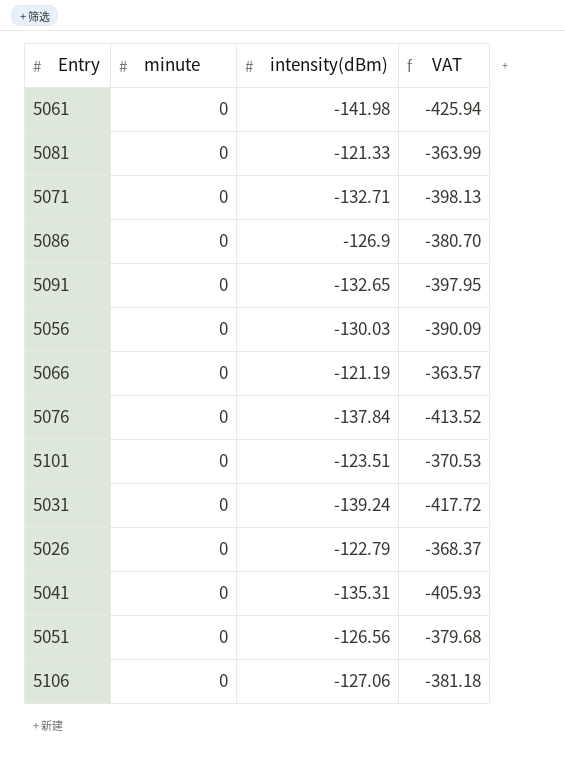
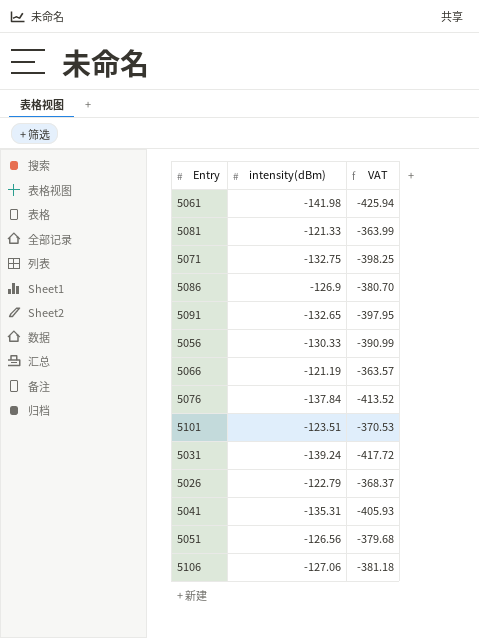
column minute | position: 2 -> none
5071 | intensity(dBm): -132.71 -> -132.75
5071 | VAT: -398.13 -> -398.25
5056 | intensity(dBm): -130.03 -> -130.33
5056 | VAT: -390.09 -> -390.99

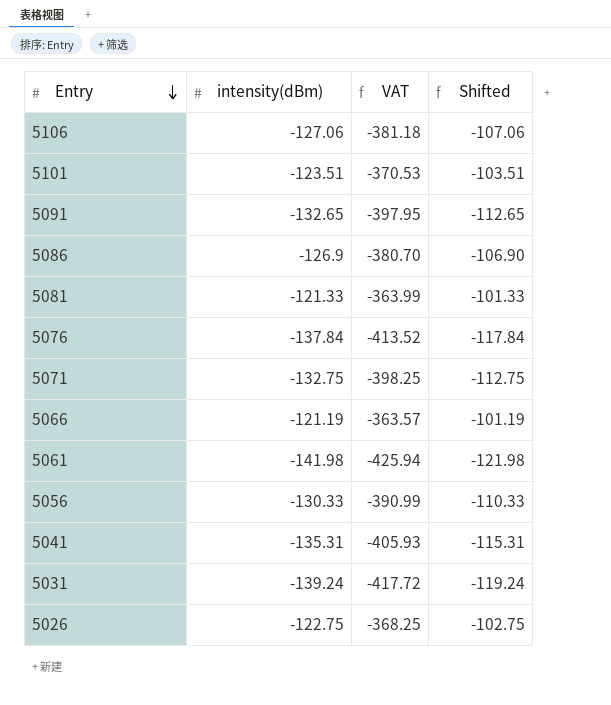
row order: none -> Entry descending
column Shifted | formula: none -> [intensity(dBm)] + 20
row 5051: -126.56 | -379.68 -> none
5026 | intensity(dBm): -122.79 -> -122.75
5026 | VAT: -368.37 -> -368.25

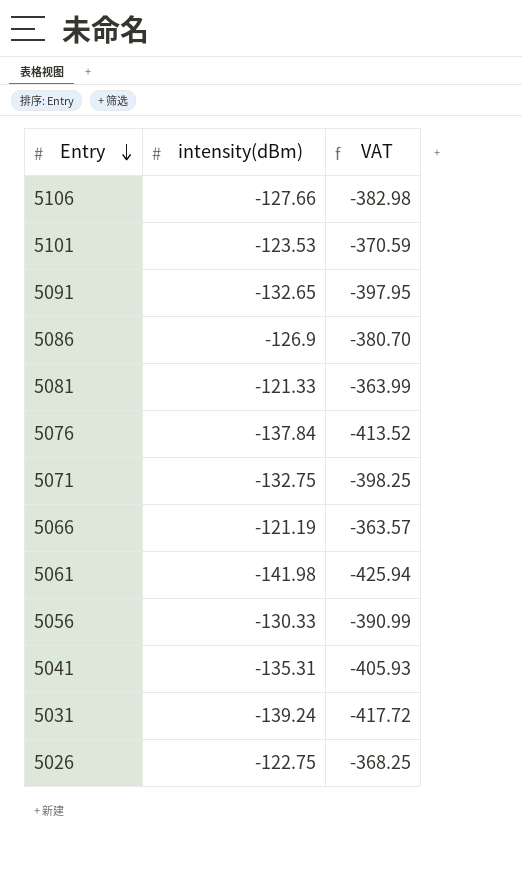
column Shifted | formula: [intensity(dBm)] + 20 -> none
5106 | intensity(dBm): -127.06 -> -127.66
5106 | VAT: -381.18 -> -382.98
5101 | intensity(dBm): -123.51 -> -123.53
5101 | VAT: -370.53 -> -370.59

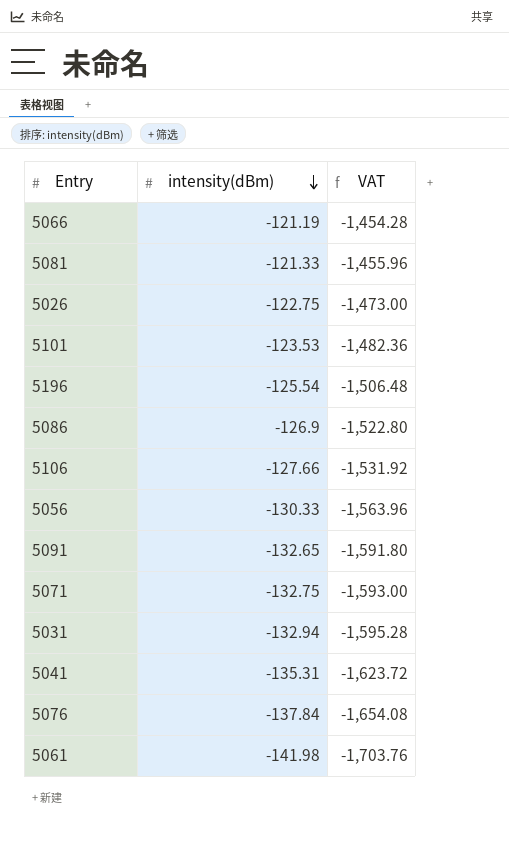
row order: Entry descending -> intensity(dBm) descending
column VAT | formula: [intensity(dBm)] * 3 -> [intensity(dBm)] * 12
row 5196: none -> -125.54 | -1,506.48
5031 | intensity(dBm): -139.24 -> -132.94

